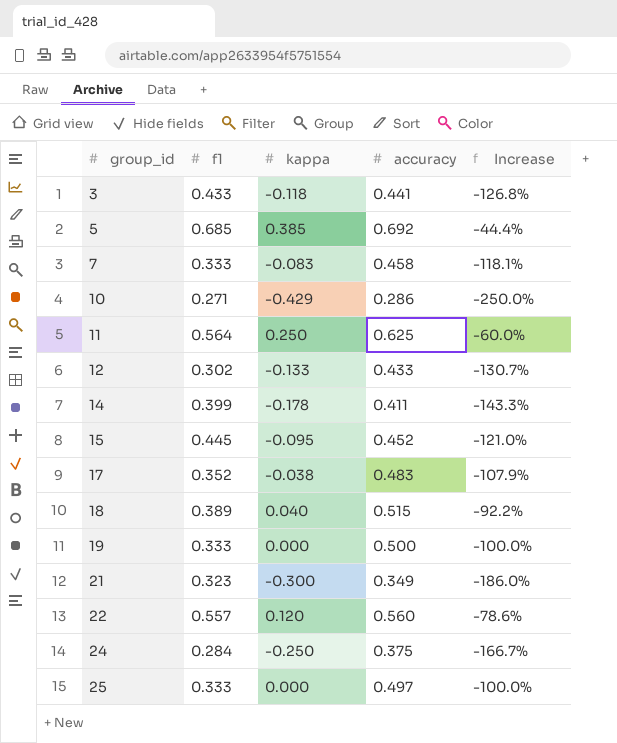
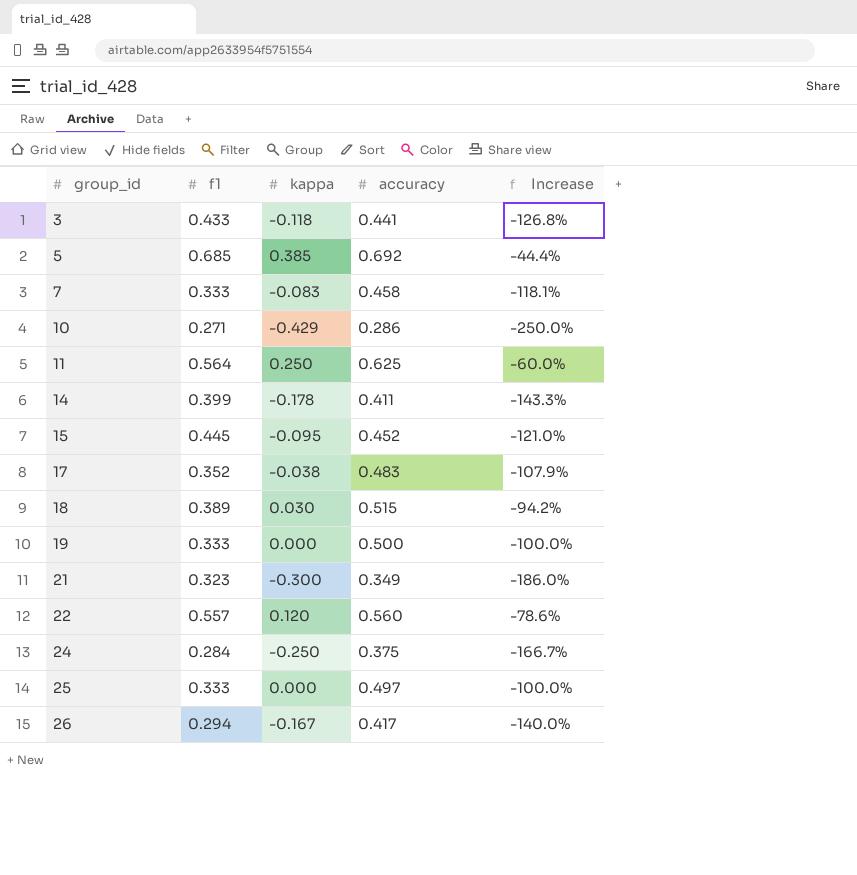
row 12: 0.302 | -0.133 | 0.433 | -130.7% -> none
18 | kappa: 0.040 -> 0.030
18 | Increase: -92.2% -> -94.2%
row 26: none -> 0.294 | -0.167 | 0.417 | -140.0%

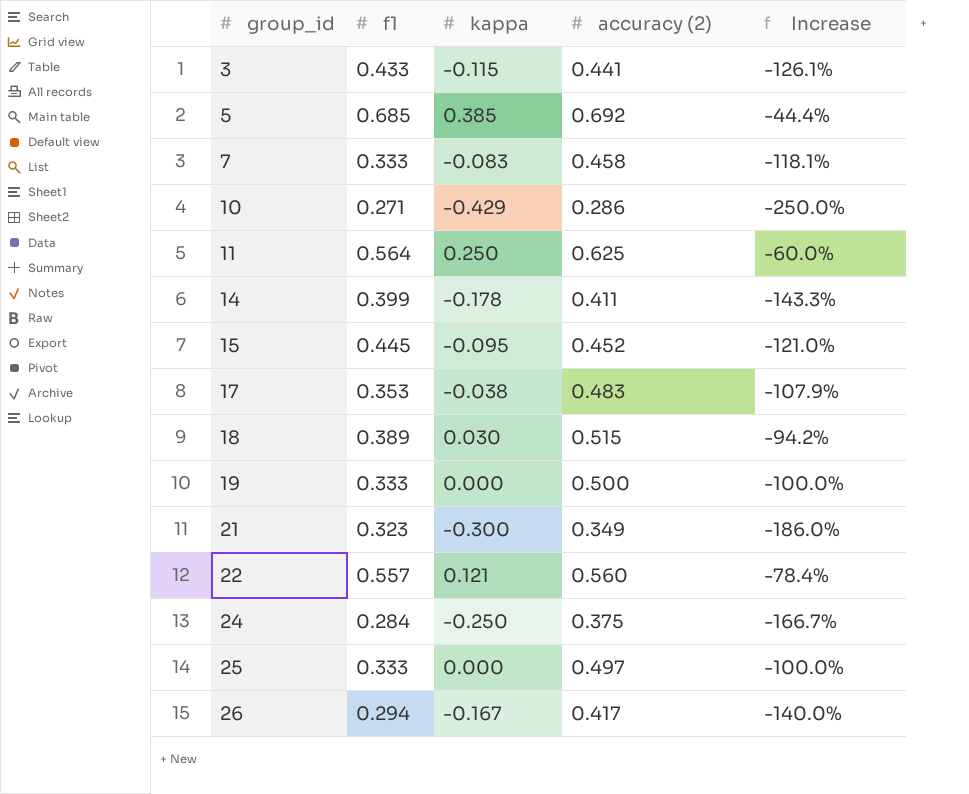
column name: accuracy -> accuracy (2)
3 | kappa: -0.118 -> -0.115
3 | Increase: -126.8% -> -126.1%
17 | f1: 0.352 -> 0.353
22 | kappa: 0.120 -> 0.121
22 | Increase: -78.6% -> -78.4%

